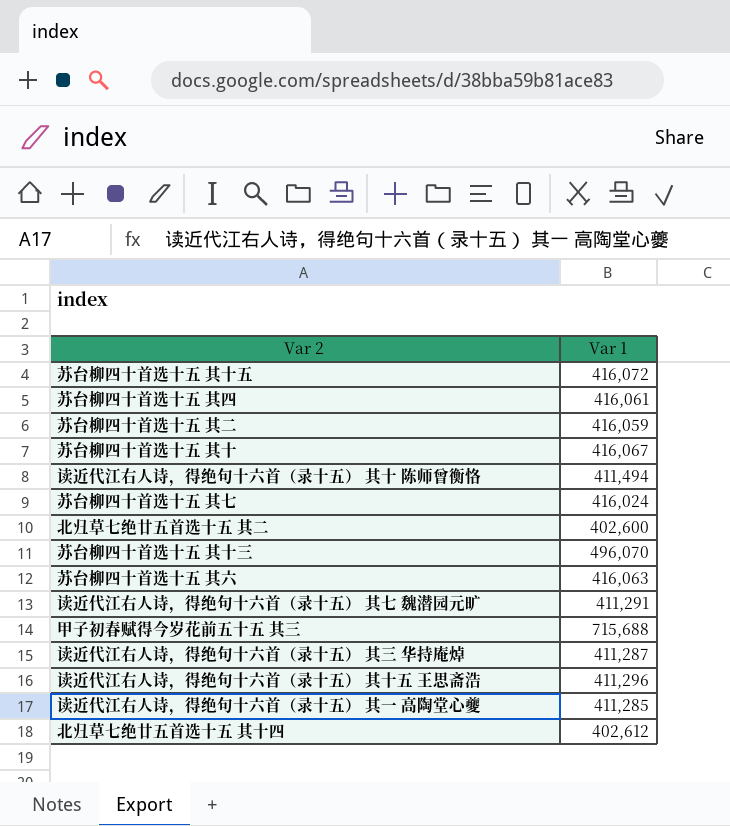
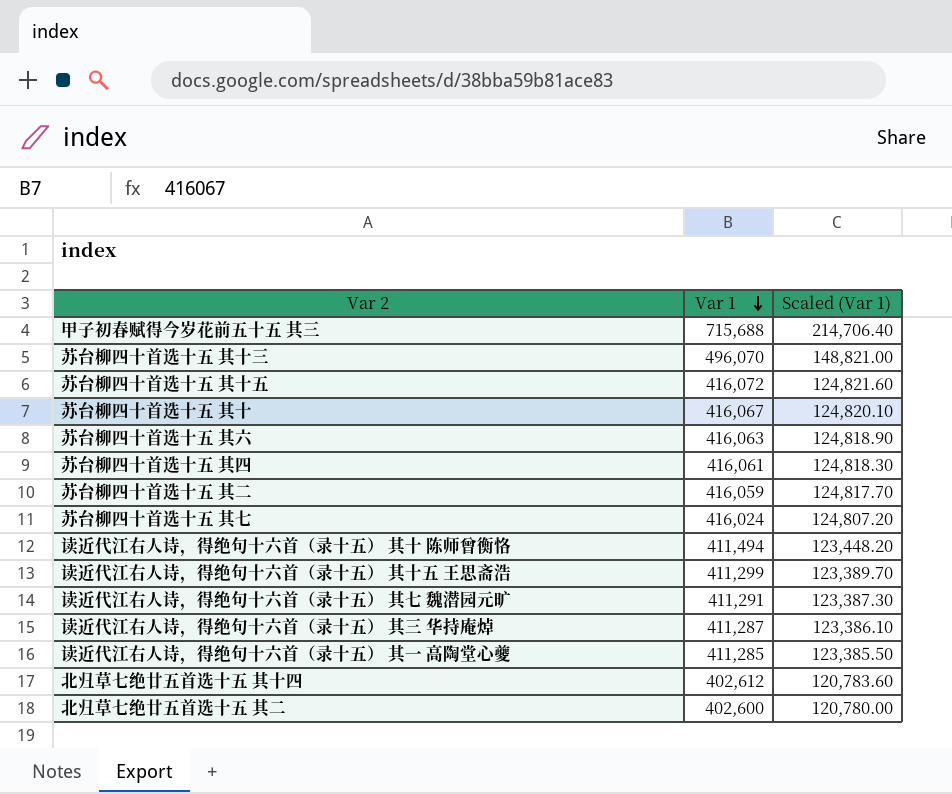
row order: none -> Var 1 descending
column Scaled (Var 1) | formula: none -> [Var 1] * 0.3
读近代江右人诗，得绝句十六首（录十五） 其十五 王思斋浩 | Var 1: 411,296 -> 411,299

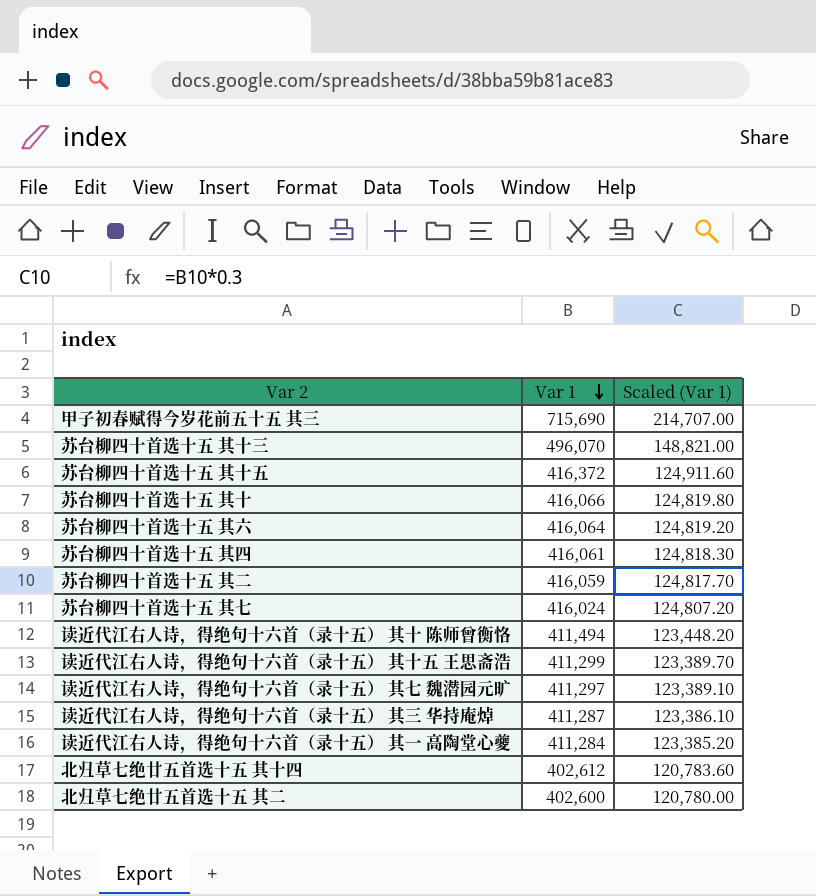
甲子初春赋得今岁花前五十五 其三 | Var 1: 715,688 -> 715,690
甲子初春赋得今岁花前五十五 其三 | Scaled (Var 1): 214,706.40 -> 214,707.00
苏台柳四十首选十五 其十五 | Var 1: 416,072 -> 416,372
苏台柳四十首选十五 其十五 | Scaled (Var 1): 124,821.60 -> 124,911.60
苏台柳四十首选十五 其十 | Var 1: 416,067 -> 416,066
苏台柳四十首选十五 其十 | Scaled (Var 1): 124,820.10 -> 124,819.80
苏台柳四十首选十五 其六 | Var 1: 416,063 -> 416,064
苏台柳四十首选十五 其六 | Scaled (Var 1): 124,818.90 -> 124,819.20
读近代江右人诗，得绝句十六首（录十五） 其七 魏潜园元旷 | Var 1: 411,291 -> 411,297
读近代江右人诗，得绝句十六首（录十五） 其七 魏潜园元旷 | Scaled (Var 1): 123,387.30 -> 123,389.10
读近代江右人诗，得绝句十六首（录十五） 其一 高陶堂心夔 | Var 1: 411,285 -> 411,284
读近代江右人诗，得绝句十六首（录十五） 其一 高陶堂心夔 | Scaled (Var 1): 123,385.50 -> 123,385.20

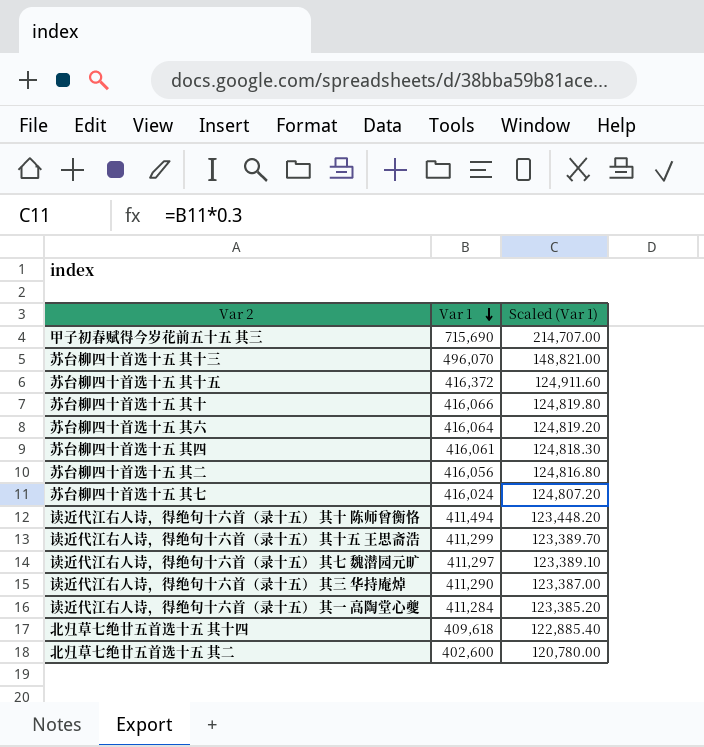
苏台柳四十首选十五 其二 | Var 1: 416,059 -> 416,056
苏台柳四十首选十五 其二 | Scaled (Var 1): 124,817.70 -> 124,816.80
读近代江右人诗，得绝句十六首（录十五） 其三 华持庵焯 | Var 1: 411,287 -> 411,290
读近代江右人诗，得绝句十六首（录十五） 其三 华持庵焯 | Scaled (Var 1): 123,386.10 -> 123,387.00
北归草七绝廿五首选十五 其十四 | Var 1: 402,612 -> 409,618
北归草七绝廿五首选十五 其十四 | Scaled (Var 1): 120,783.60 -> 122,885.40

